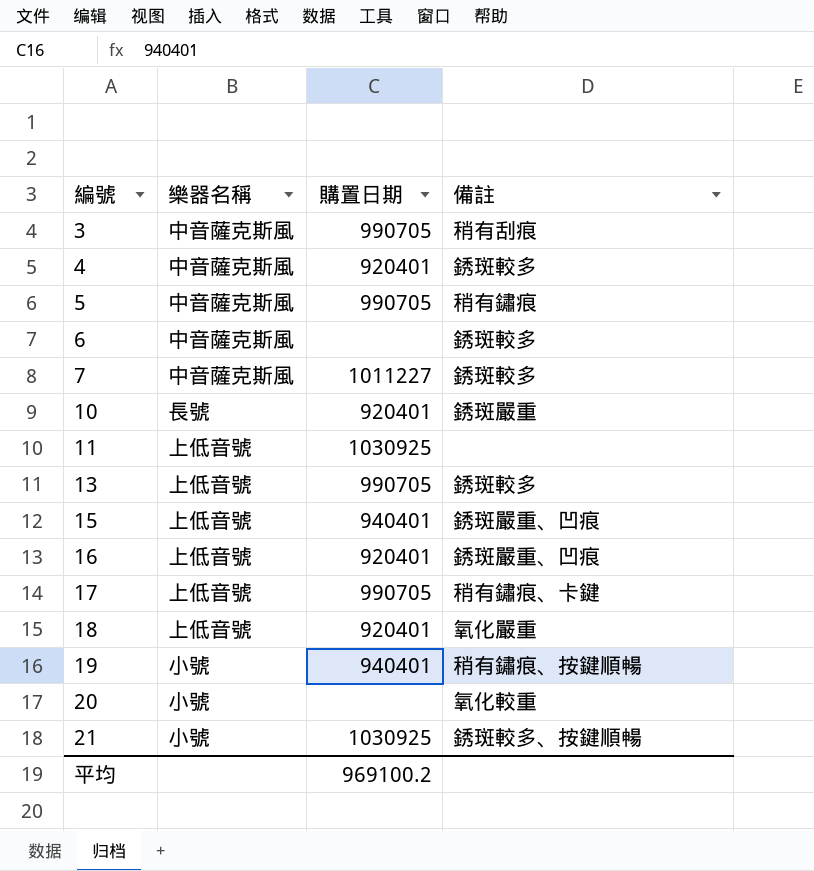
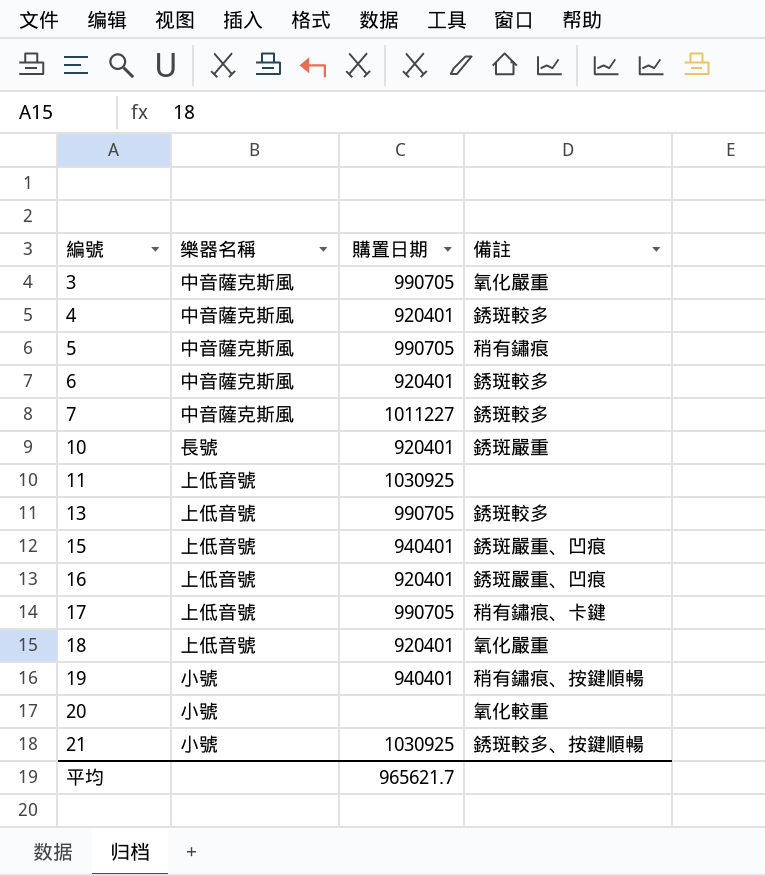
3 | 備註: 稍有刮痕 -> 氧化嚴重
6 | 購置日期: none -> 920401
平均 | 購置日期: 969100.2 -> 965621.7

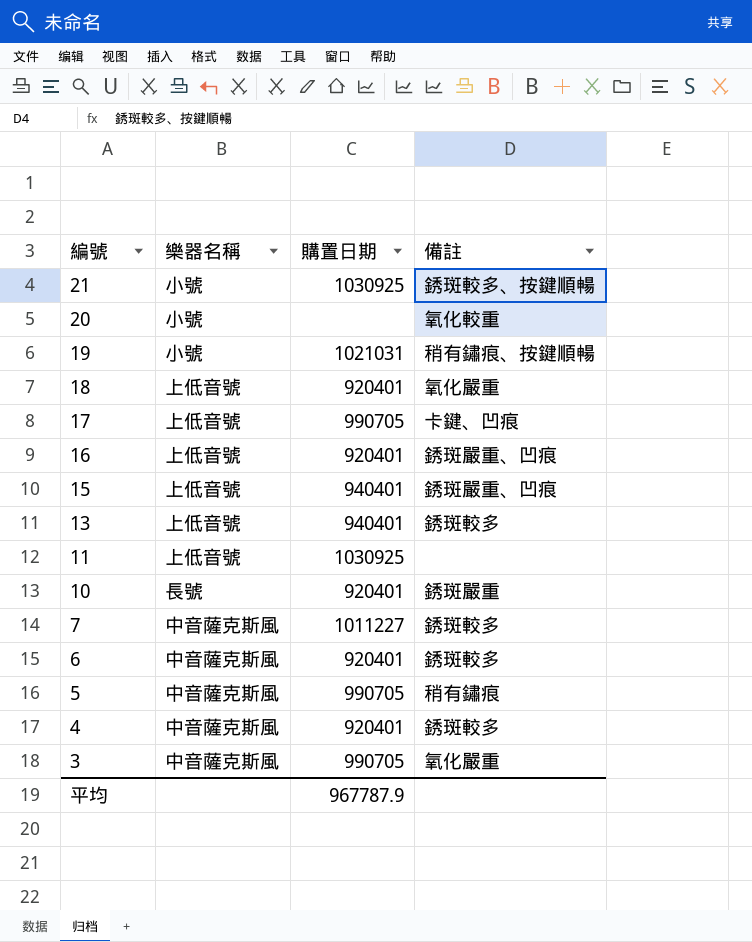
row order: 編號 ascending -> 編號 descending
19 | 購置日期: 940401 -> 1021031
17 | 備註: 稍有鏽痕、卡鍵 -> 卡鍵、凹痕
13 | 購置日期: 990705 -> 940401
平均 | 購置日期: 965621.7 -> 967787.9

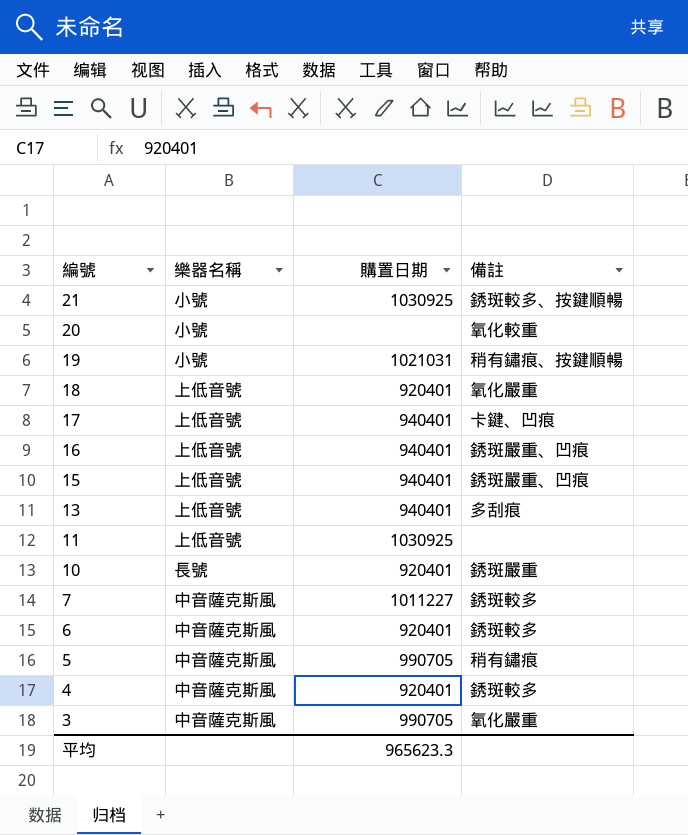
17 | 購置日期: 990705 -> 940401
16 | 購置日期: 920401 -> 940401
13 | 備註: 銹斑較多 -> 多刮痕
平均 | 購置日期: 967787.9 -> 965623.3

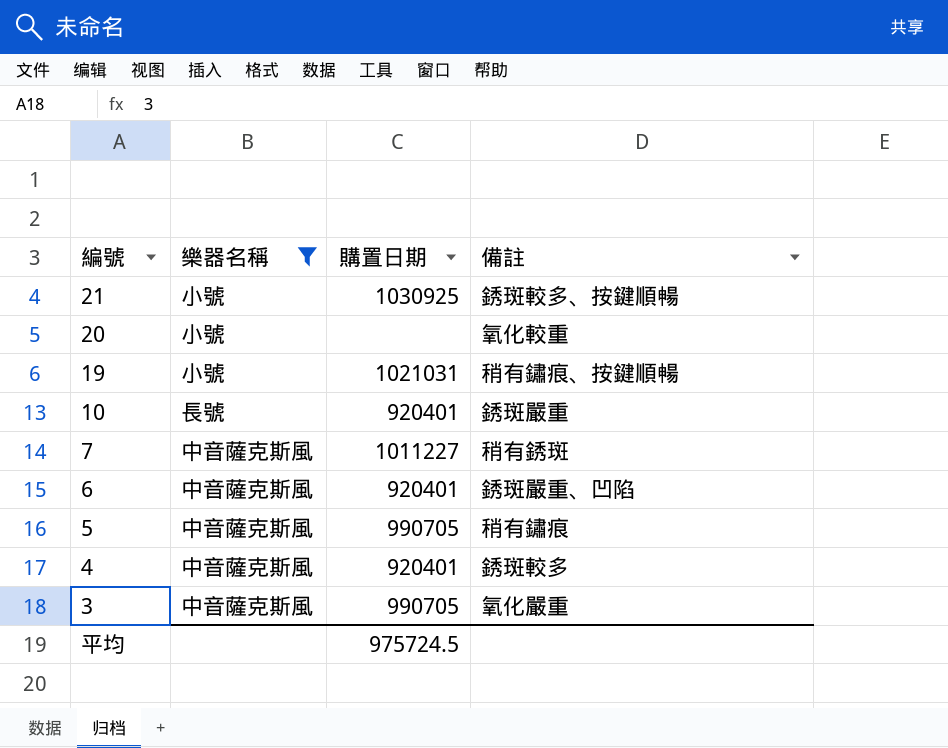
filter: none -> 樂器名稱 != 上低音號
7 | 備註: 銹斑較多 -> 稍有銹斑
6 | 備註: 銹斑較多 -> 銹斑嚴重、凹陷
平均 | 購置日期: 965623.3 -> 975724.5

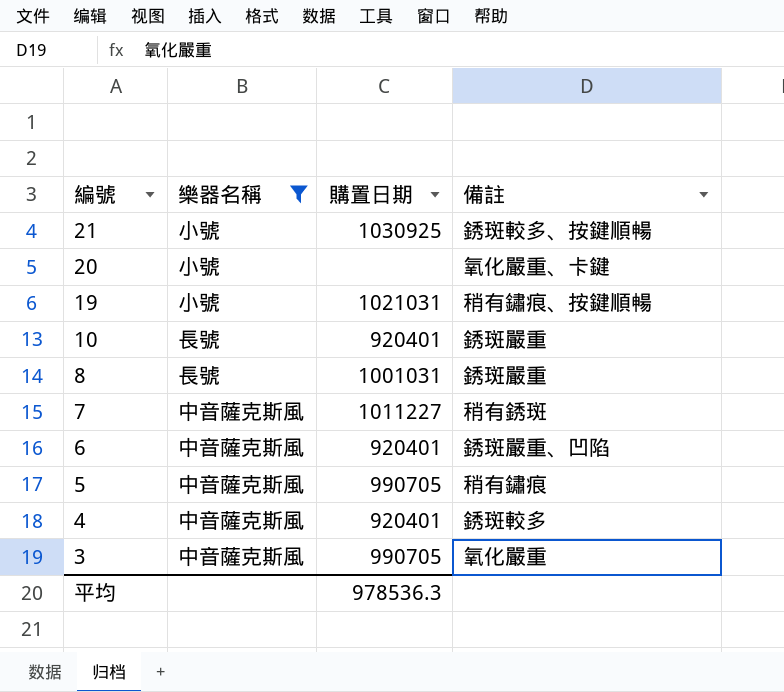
20 | 備註: 氧化較重 -> 氧化嚴重、卡鍵
row 8: none -> 長號 | 1001031 | 銹斑嚴重
平均 | 購置日期: 975724.5 -> 978536.3

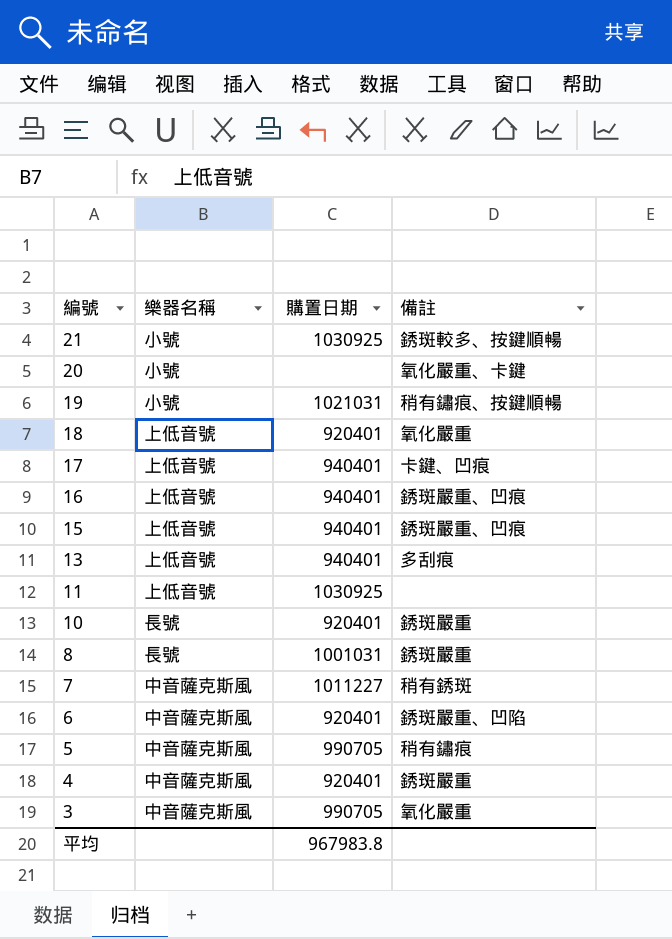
filter: 樂器名稱 != 上低音號 -> none
4 | 備註: 銹斑較多 -> 銹斑嚴重
平均 | 購置日期: 978536.3 -> 967983.8

